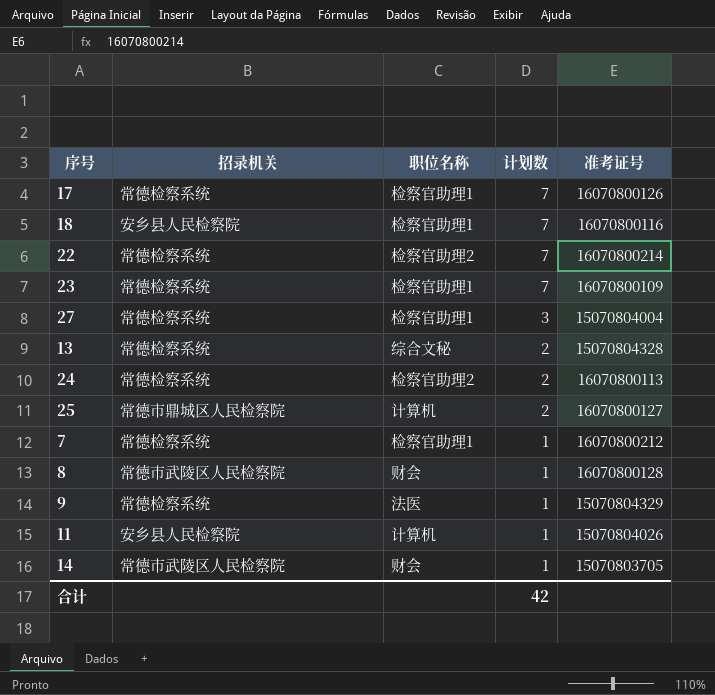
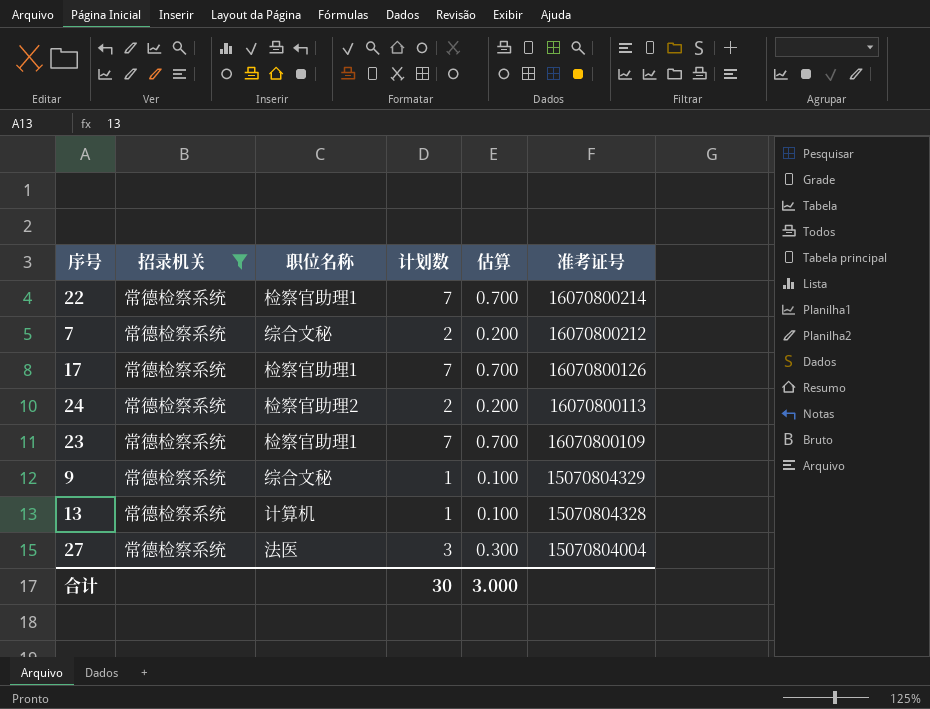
filter: none -> 招录机关 = 常德检察系统
row order: 计划数 descending -> 准考证号 descending
column 估算 | formula: none -> [计划数] * 0.1
22 | 职位名称: 检察官助理2 -> 检察官助理1
7 | 职位名称: 检察官助理1 -> 综合文秘
7 | 计划数: 1 -> 2
9 | 职位名称: 法医 -> 综合文秘
13 | 职位名称: 综合文秘 -> 计算机
13 | 计划数: 2 -> 1
27 | 职位名称: 检察官助理1 -> 法医
合计 | 计划数: 42 -> 30

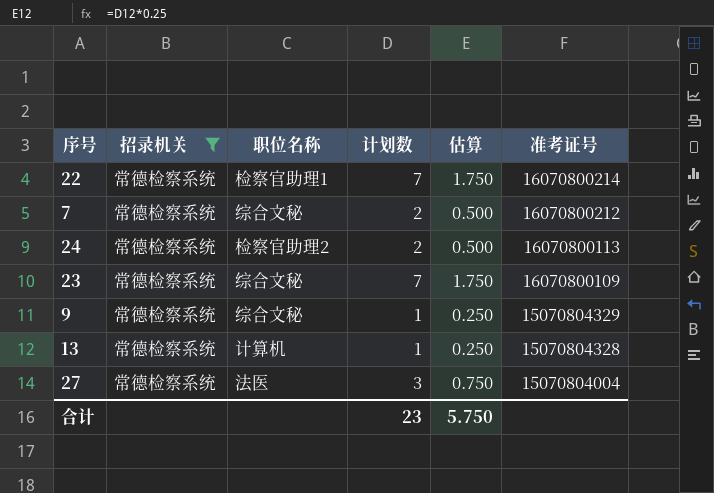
column 估算 | formula: [计划数] * 0.1 -> [计划数] * 0.25
row 17: 常德检察系统 | 检察官助理1 | 7 | 0.700 | 16070800126 -> none
23 | 职位名称: 检察官助理1 -> 综合文秘
合计 | 计划数: 30 -> 23
合计 | 估算: 3.000 -> 5.750

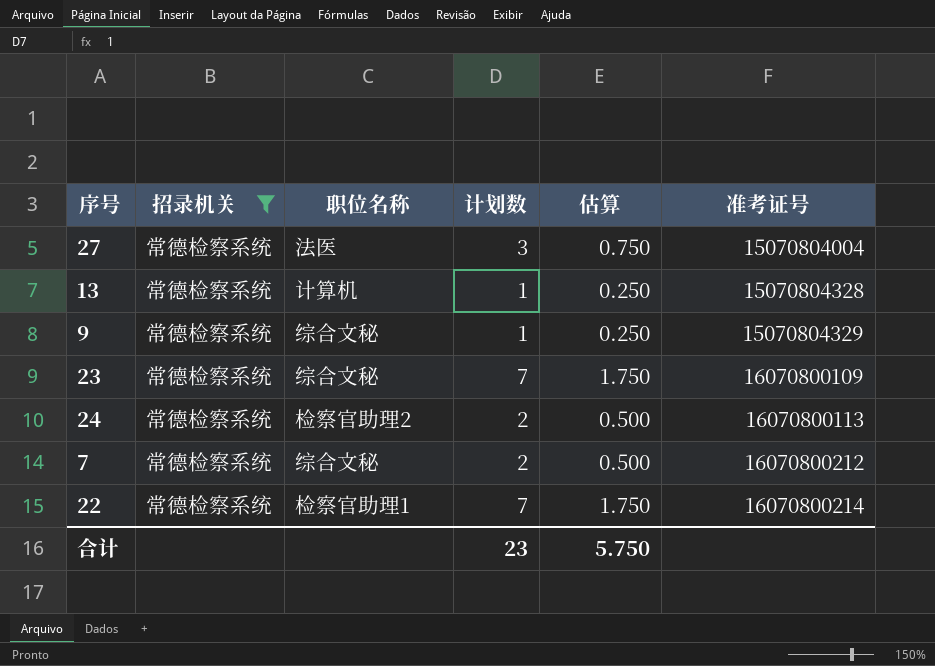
row order: 准考证号 descending -> 准考证号 ascending

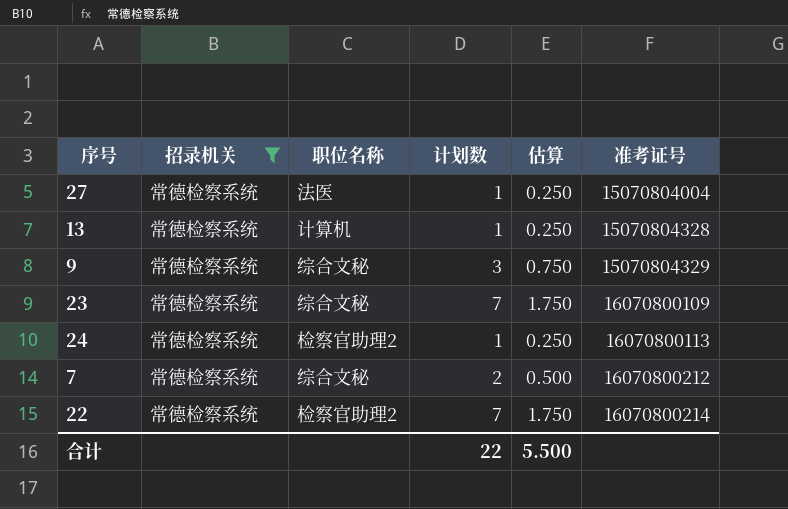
27 | 计划数: 3 -> 1
27 | 估算: 0.750 -> 0.250
9 | 计划数: 1 -> 3
9 | 估算: 0.250 -> 0.750
24 | 计划数: 2 -> 1
24 | 估算: 0.500 -> 0.250
22 | 职位名称: 检察官助理1 -> 检察官助理2
合计 | 计划数: 23 -> 22
合计 | 估算: 5.750 -> 5.500

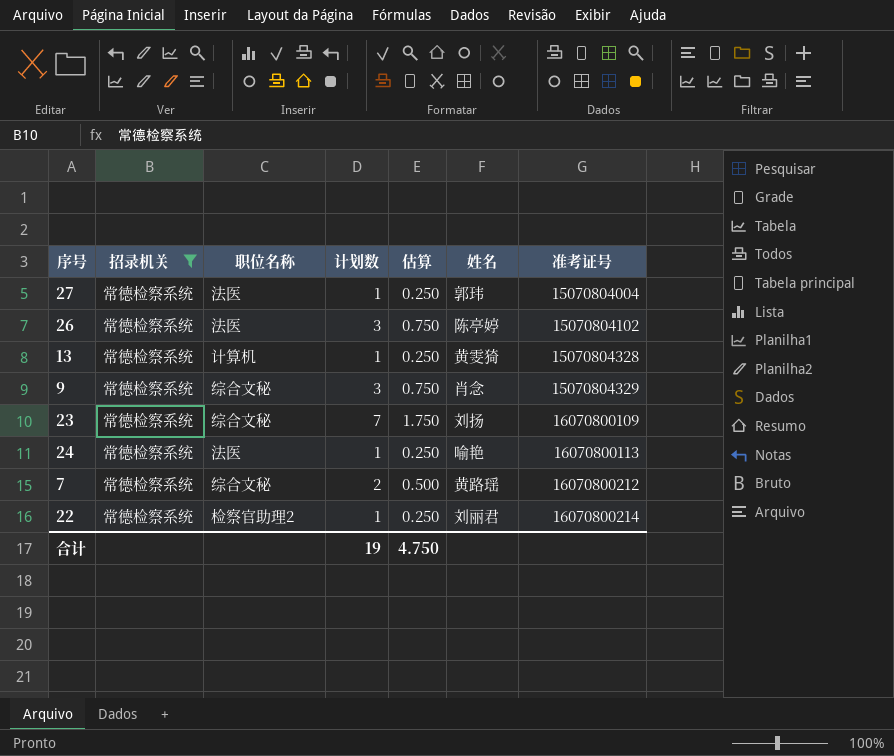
column 姓名 | position: none -> 6
row 26: none -> 常德检察系统 | 法医 | 3 | 0.750 | 陈亭婷 | 15070804102
24 | 职位名称: 检察官助理2 -> 法医
22 | 计划数: 7 -> 1
22 | 估算: 1.750 -> 0.250
合计 | 计划数: 22 -> 19
合计 | 估算: 5.500 -> 4.750

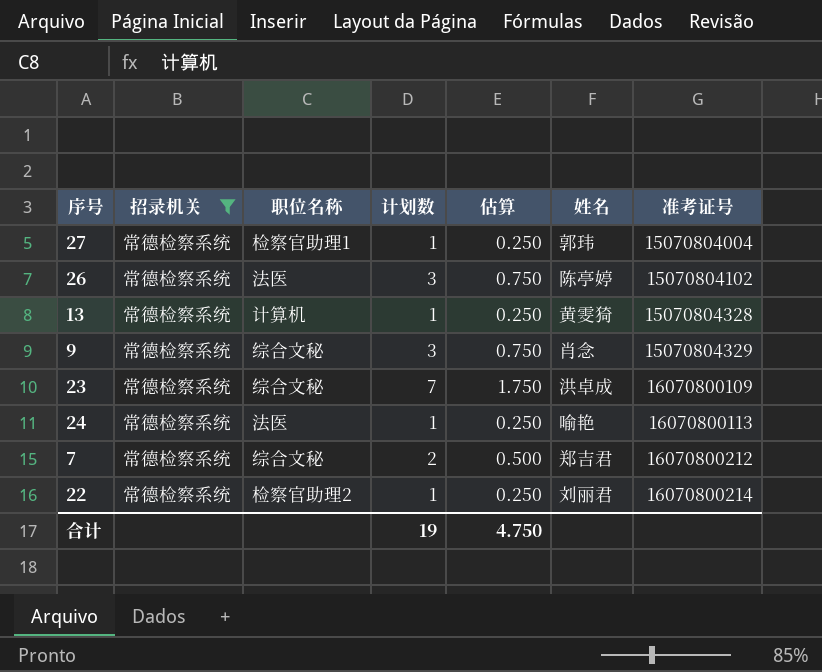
27 | 职位名称: 法医 -> 检察官助理1
23 | 姓名: 刘扬 -> 洪卓成
7 | 姓名: 黄路瑶 -> 郑吉君

